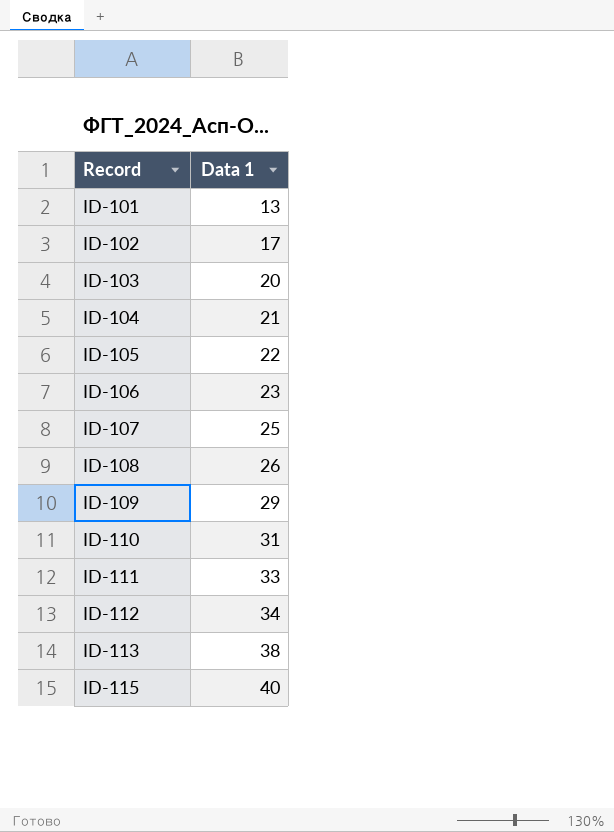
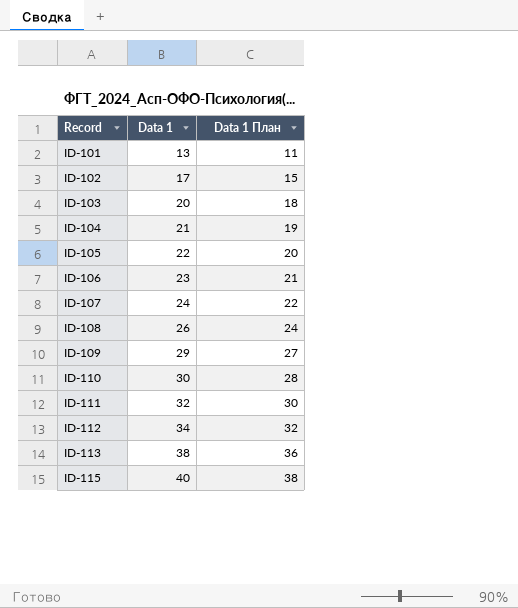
column Data 1 План | formula: none -> [Data 1] - 2
ID-107 | Data 1: 25 -> 24
ID-110 | Data 1: 31 -> 30
ID-111 | Data 1: 33 -> 32

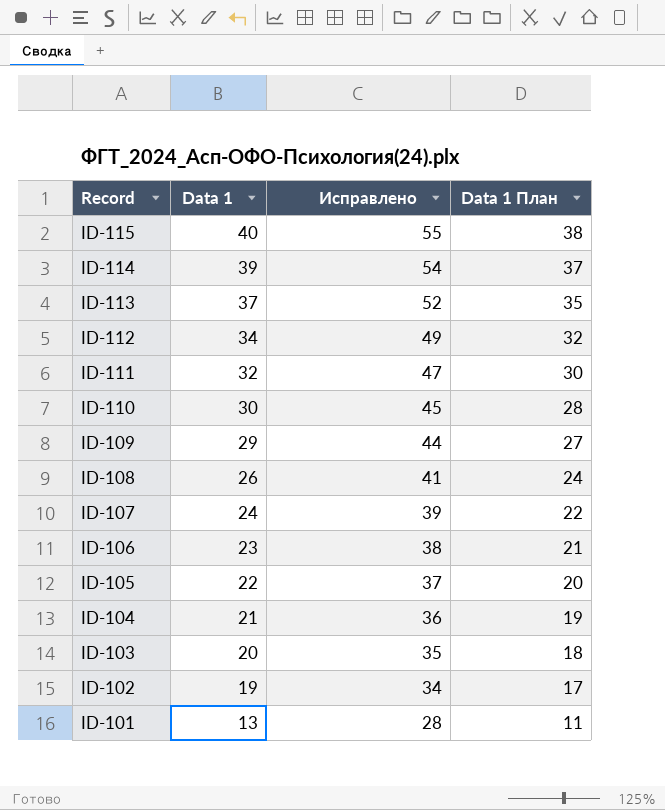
row order: Record ascending -> Record descending
column Исправлено | formula: none -> [Data 1] + 15
row ID-114: none -> 39 | 54 | 37
ID-113 | Data 1: 38 -> 37
ID-113 | Data 1 План: 36 -> 35
ID-102 | Data 1: 17 -> 19
ID-102 | Data 1 План: 15 -> 17

